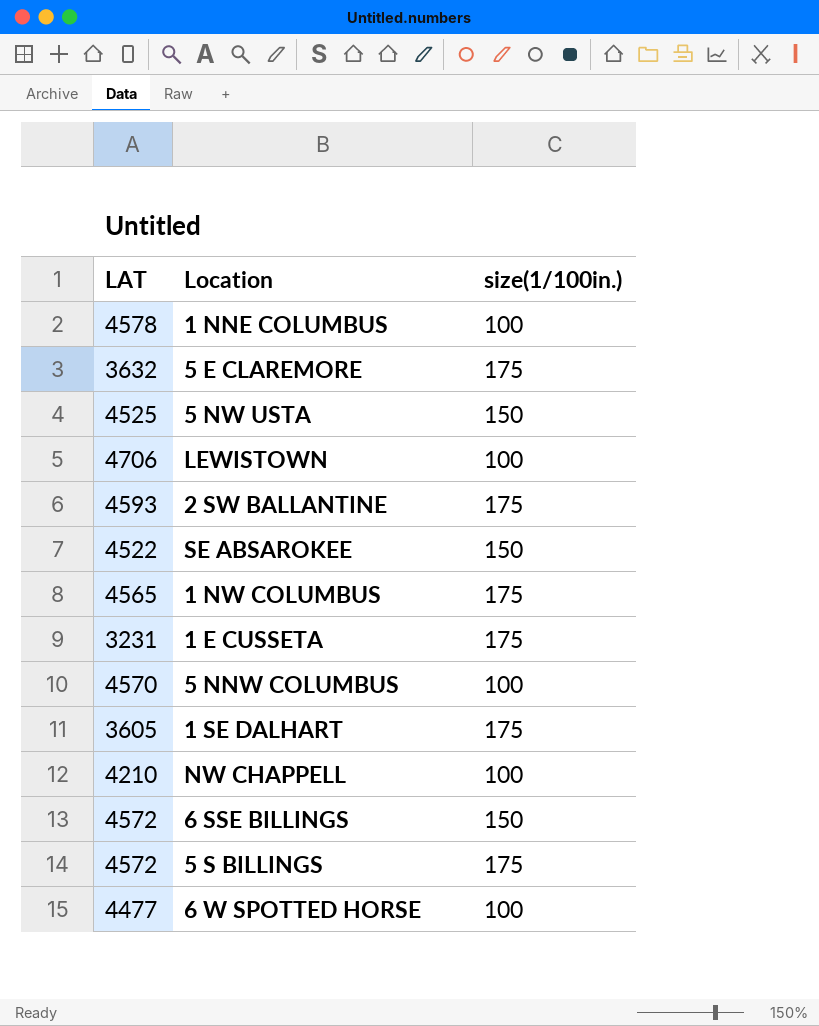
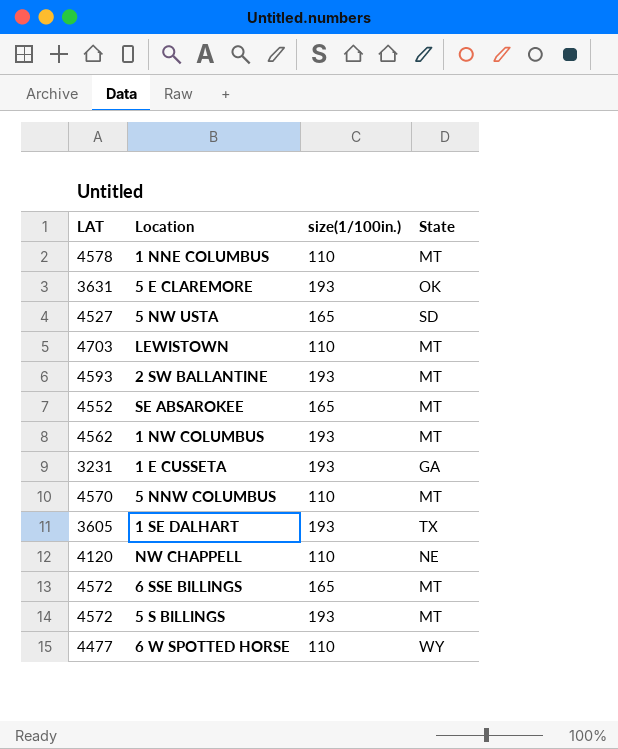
column State | position: none -> 4
1 NNE COLUMBUS | size(1/100in.): 100 -> 110
5 E CLAREMORE | LAT: 3632 -> 3631
5 E CLAREMORE | size(1/100in.): 175 -> 193
5 NW USTA | LAT: 4525 -> 4527
5 NW USTA | size(1/100in.): 150 -> 165
LEWISTOWN | LAT: 4706 -> 4703
LEWISTOWN | size(1/100in.): 100 -> 110
2 SW BALLANTINE | size(1/100in.): 175 -> 193
SE ABSAROKEE | LAT: 4522 -> 4552
SE ABSAROKEE | size(1/100in.): 150 -> 165
1 NW COLUMBUS | LAT: 4565 -> 4562
1 NW COLUMBUS | size(1/100in.): 175 -> 193
1 E CUSSETA | size(1/100in.): 175 -> 193
5 NNW COLUMBUS | size(1/100in.): 100 -> 110
1 SE DALHART | size(1/100in.): 175 -> 193
NW CHAPPELL | LAT: 4210 -> 4120
NW CHAPPELL | size(1/100in.): 100 -> 110
6 SSE BILLINGS | size(1/100in.): 150 -> 165
5 S BILLINGS | size(1/100in.): 175 -> 193
6 W SPOTTED HORSE | size(1/100in.): 100 -> 110

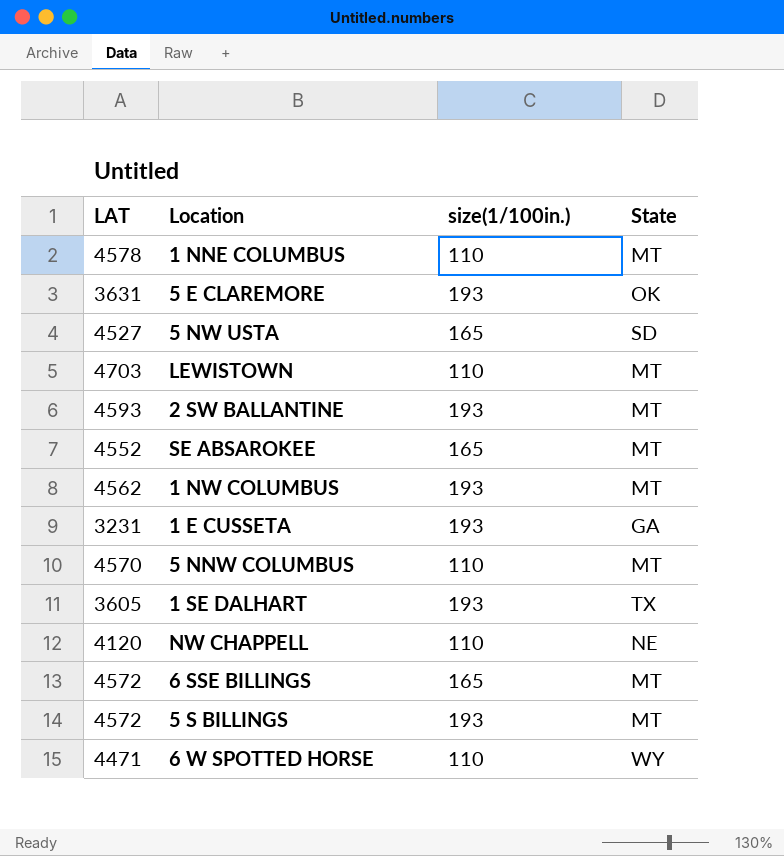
6 W SPOTTED HORSE | LAT: 4477 -> 4471

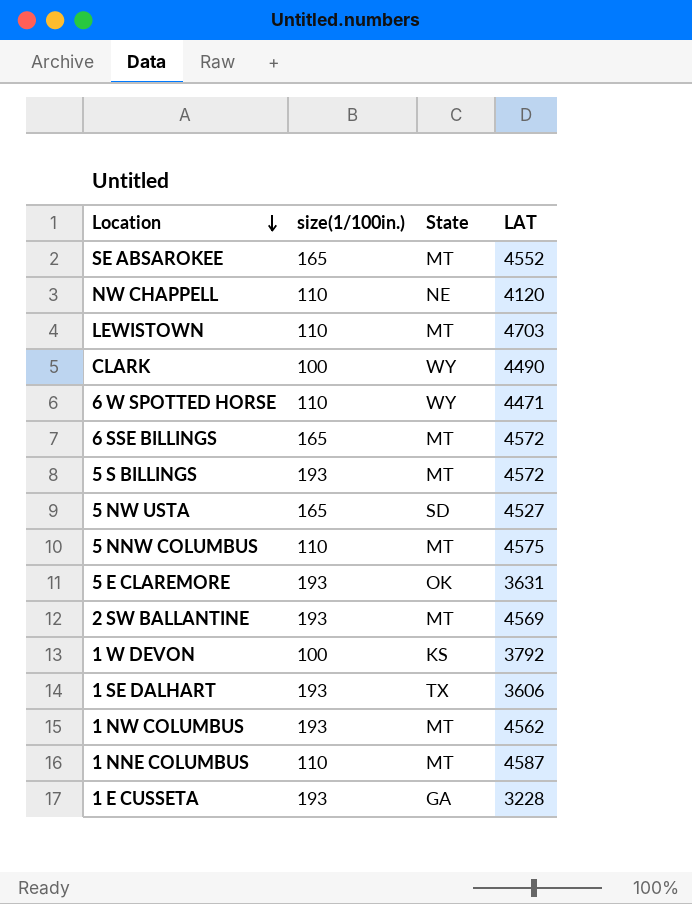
row order: none -> Location descending
column LAT | position: 1 -> 4
row CLARK: none -> 100 | WY | 4490
5 NNW COLUMBUS | LAT: 4570 -> 4575
2 SW BALLANTINE | LAT: 4593 -> 4569
row 1 W DEVON: none -> 100 | KS | 3792
1 SE DALHART | LAT: 3605 -> 3606
1 NNE COLUMBUS | LAT: 4578 -> 4587
1 E CUSSETA | LAT: 3231 -> 3228

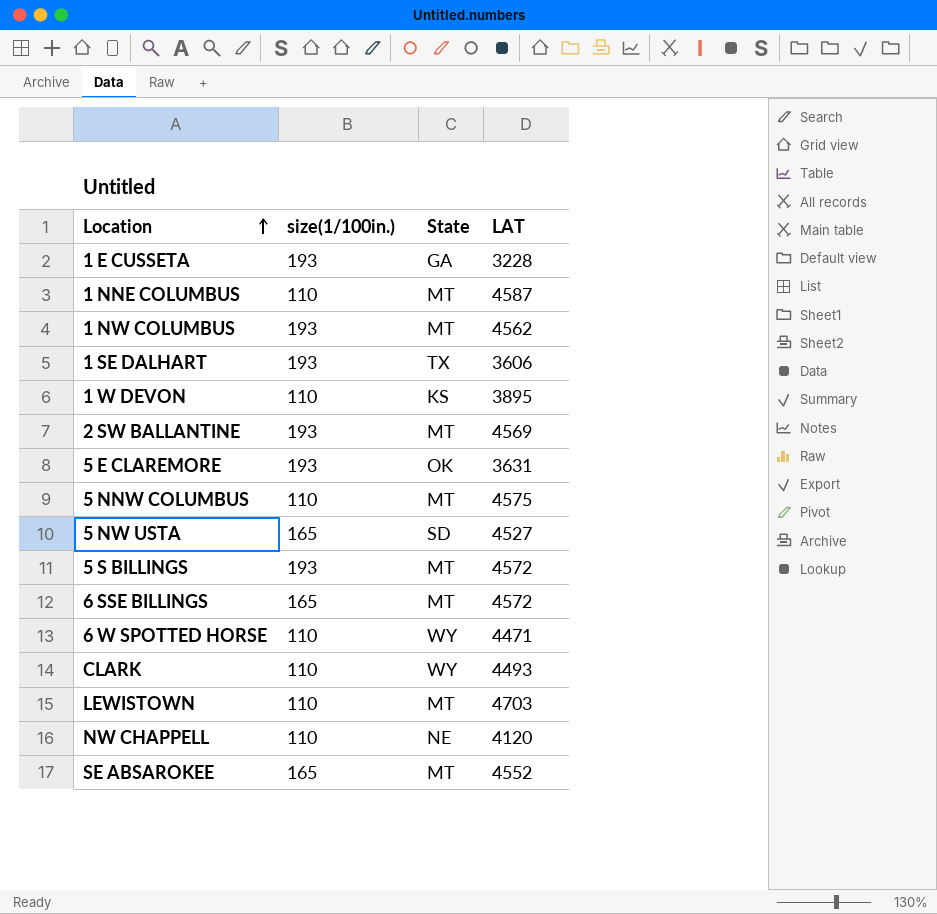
row order: Location descending -> Location ascending
1 W DEVON | size(1/100in.): 100 -> 110
1 W DEVON | LAT: 3792 -> 3895
CLARK | size(1/100in.): 100 -> 110
CLARK | LAT: 4490 -> 4493

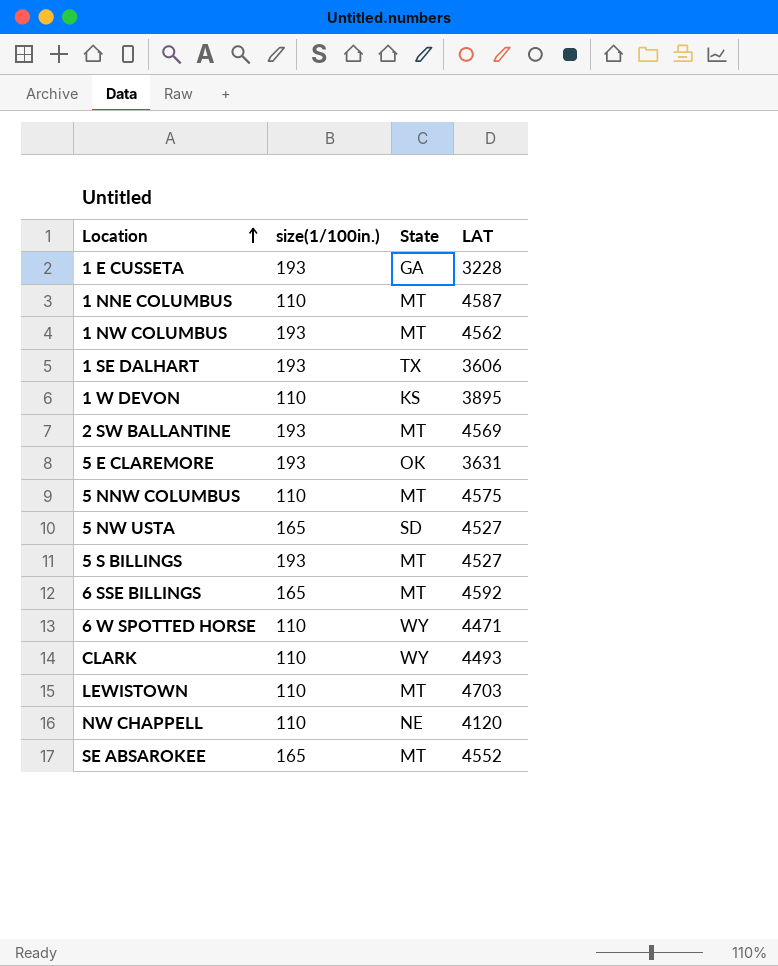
5 S BILLINGS | LAT: 4572 -> 4527
6 SSE BILLINGS | LAT: 4572 -> 4592

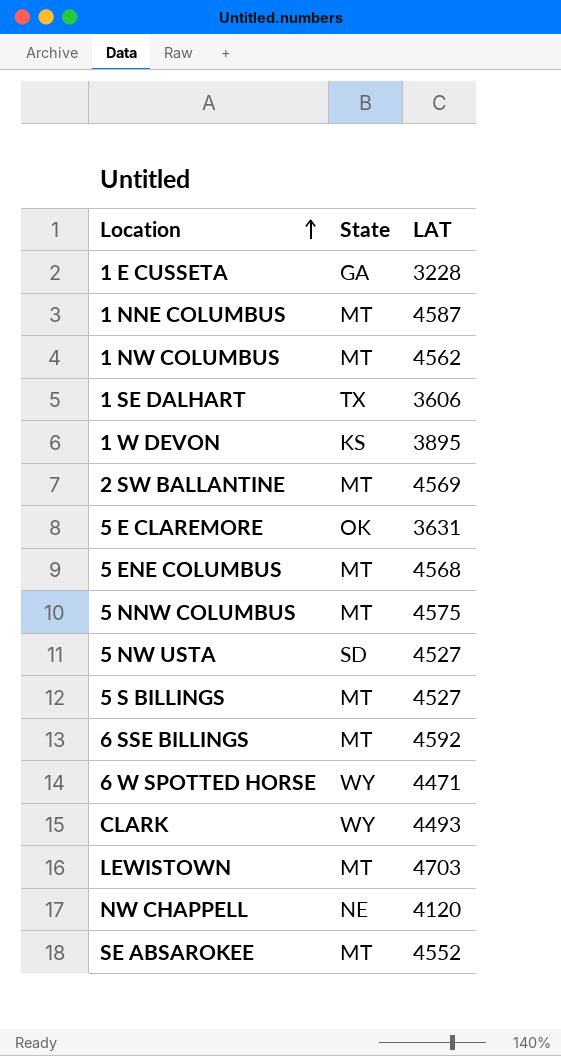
column size(1/100in.) | position: 2 -> none
row 5 ENE COLUMBUS: none -> MT | 4568

